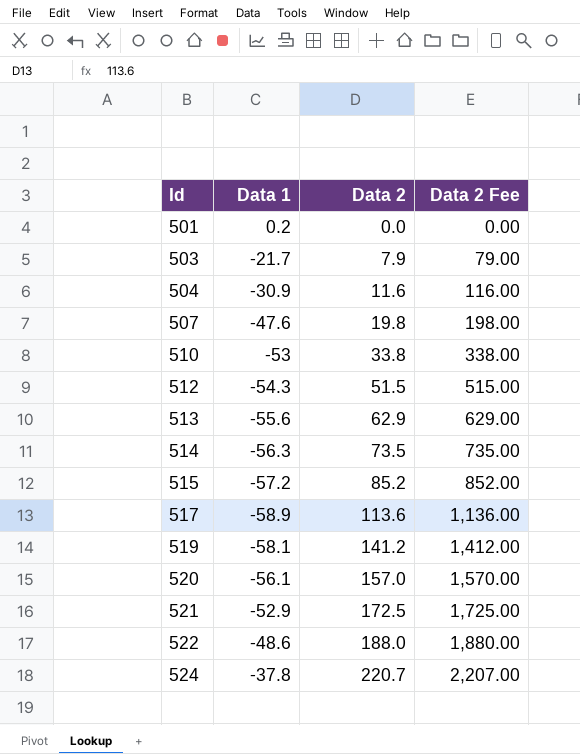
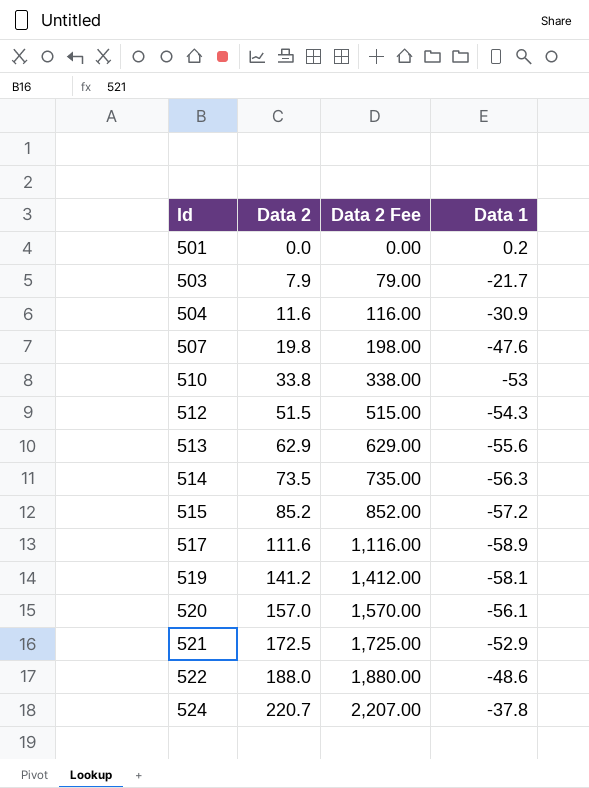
column Data 1 | position: 2 -> 4
517 | Data 2: 113.6 -> 111.6
517 | Data 2 Fee: 1,136.00 -> 1,116.00

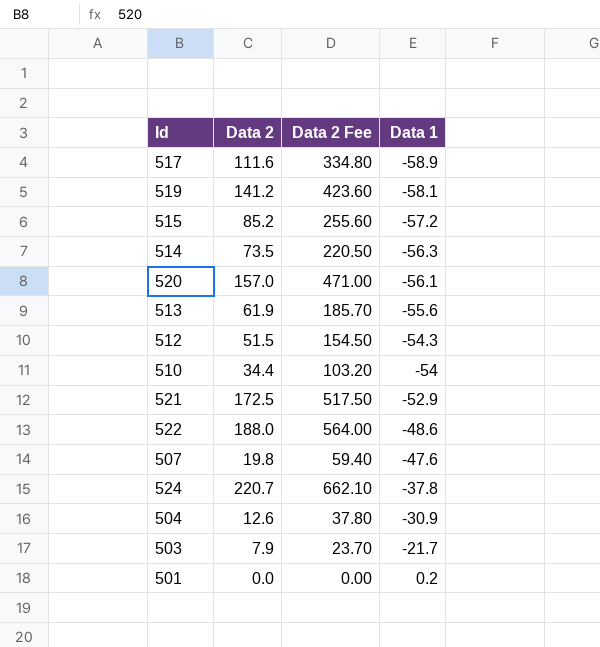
row order: Id ascending -> Data 1 ascending
column Data 2 Fee | formula: [Data 2] * 10 -> [Data 2] * 3
513 | Data 2: 62.9 -> 61.9
510 | Data 2: 33.8 -> 34.4
510 | Data 1: -53 -> -54
504 | Data 2: 11.6 -> 12.6

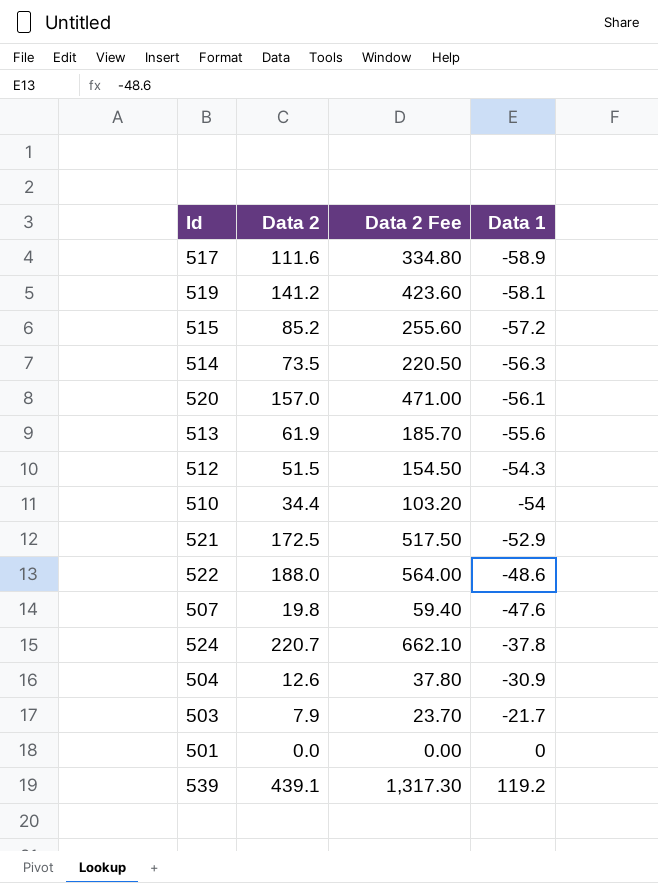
501 | Data 1: 0.2 -> 0
row 539: none -> 439.1 | 1,317.30 | 119.2

